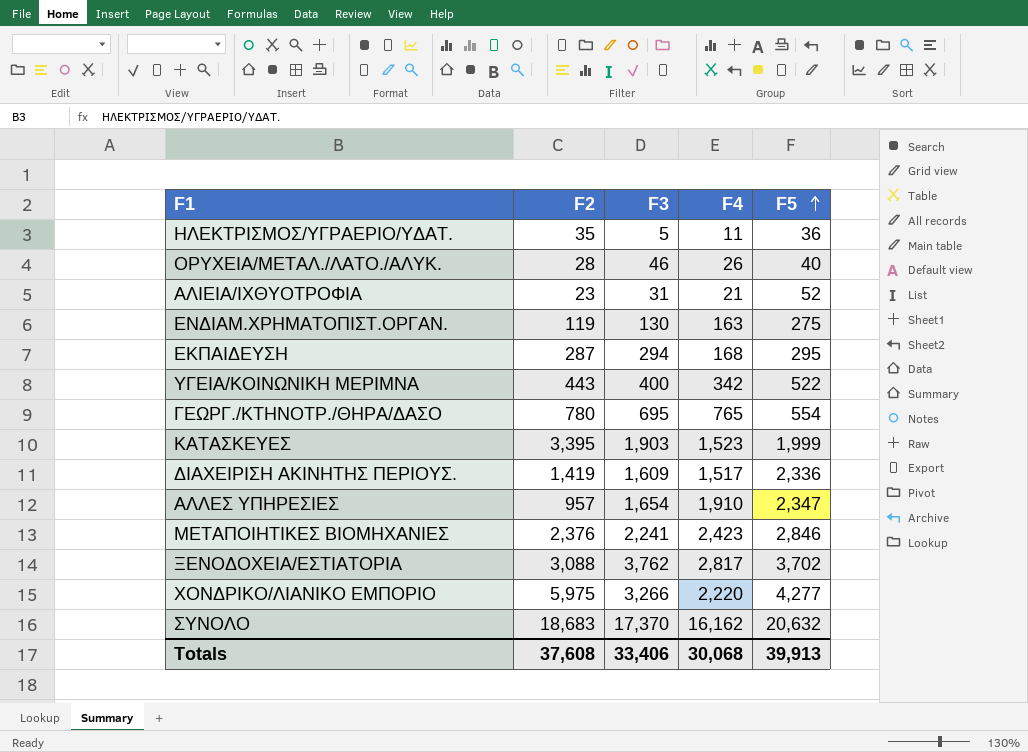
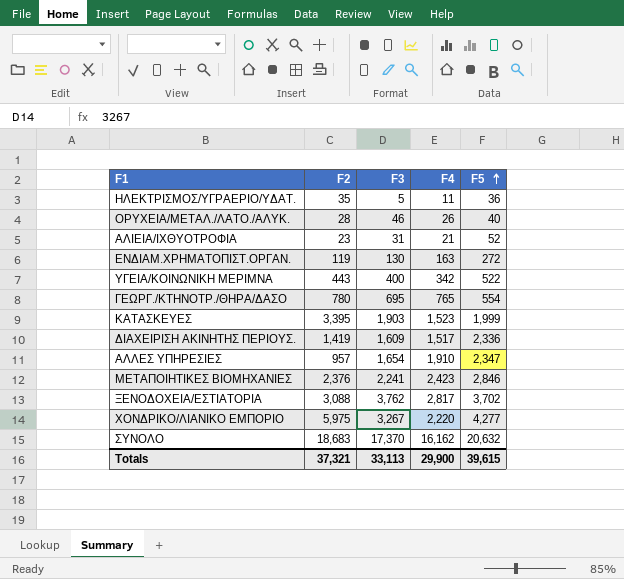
row ΕΚΠΑΙΔΕΥΣΗ: 287 | 294 | 168 | 295 -> none
ΕΝΔΙΑΜ.ΧΡΗΜΑΤΟΠΙΣΤ.ΟΡΓΑΝ. | F5: 275 -> 272
ΧΟΝΔΡΙΚΟ/ΛΙΑΝΙΚΟ ΕΜΠΟΡΙΟ | F3: 3,266 -> 3,267
Totals | F2: 37,608 -> 37,321
Totals | F3: 33,406 -> 33,113
Totals | F4: 30,068 -> 29,900
Totals | F5: 39,913 -> 39,615

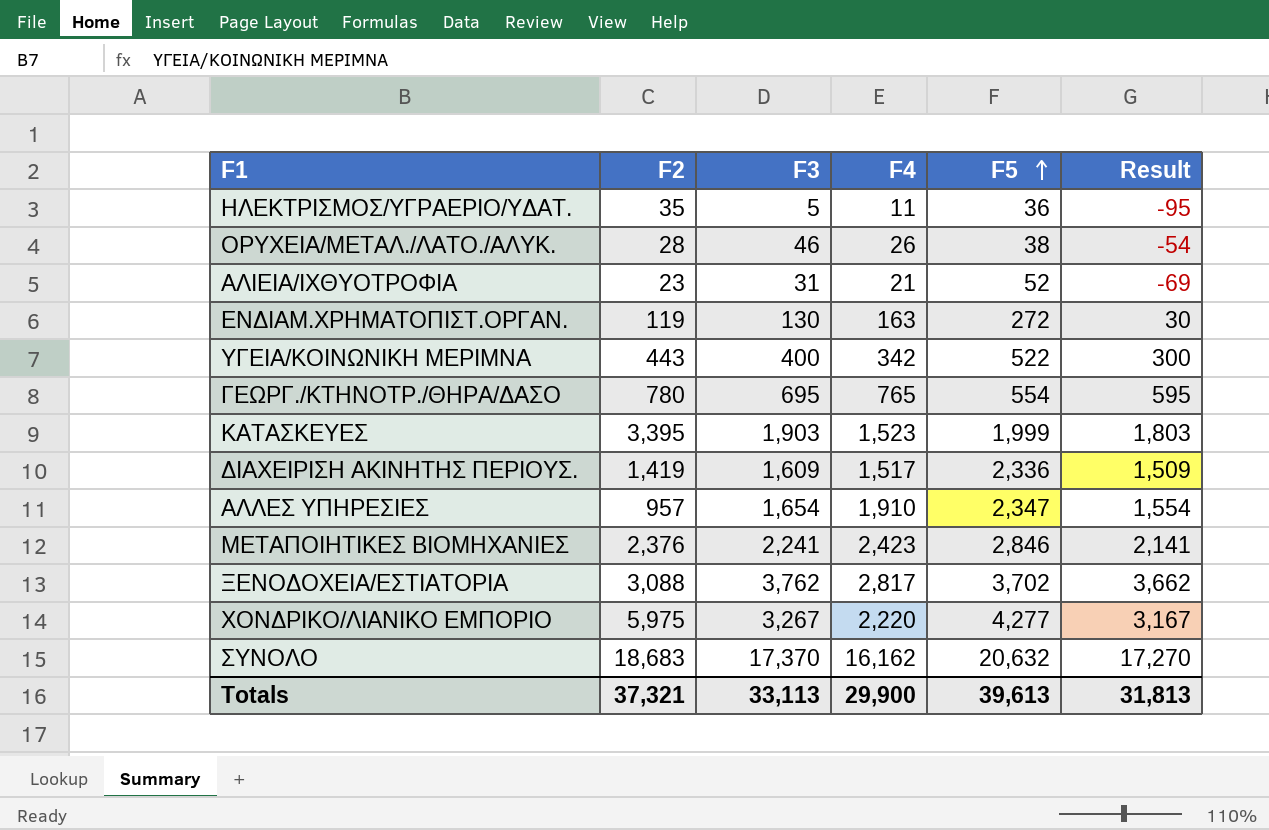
column Result | formula: none -> [F3] - 100
ΟΡΥΧΕΙΑ/ΜΕΤΑΛ./ΛΑΤΟ./ΑΛΥΚ. | F5: 40 -> 38
Totals | F5: 39,615 -> 39,613

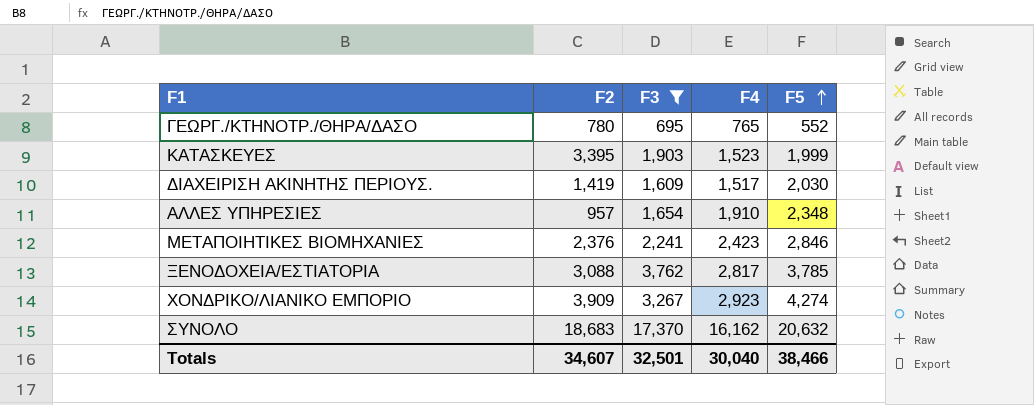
filter: none -> F3 >= 695
column Result | formula: [F3] - 100 -> none
ΓΕΩΡΓ./ΚΤΗΝΟΤΡ./ΘΗΡΑ/ΔΑΣΟ | F5: 554 -> 552
ΔΙΑΧΕΙΡΙΣΗ ΑΚΙΝΗΤΗΣ ΠΕΡΙΟΥΣ. | F5: 2,336 -> 2,030
ΑΛΛΕΣ ΥΠΗΡΕΣΙΕΣ | F5: 2,347 -> 2,348
ΞΕΝΟΔΟΧΕΙΑ/ΕΣΤΙΑΤΟΡΙΑ | F5: 3,702 -> 3,785
ΧΟΝΔΡΙΚΟ/ΛΙΑΝΙΚΟ ΕΜΠΟΡΙΟ | F2: 5,975 -> 3,909
ΧΟΝΔΡΙΚΟ/ΛΙΑΝΙΚΟ ΕΜΠΟΡΙΟ | F4: 2,220 -> 2,923
ΧΟΝΔΡΙΚΟ/ΛΙΑΝΙΚΟ ΕΜΠΟΡΙΟ | F5: 4,277 -> 4,274
Totals | F2: 37,321 -> 34,607
Totals | F3: 33,113 -> 32,501
Totals | F4: 29,900 -> 30,040
Totals | F5: 39,613 -> 38,466

